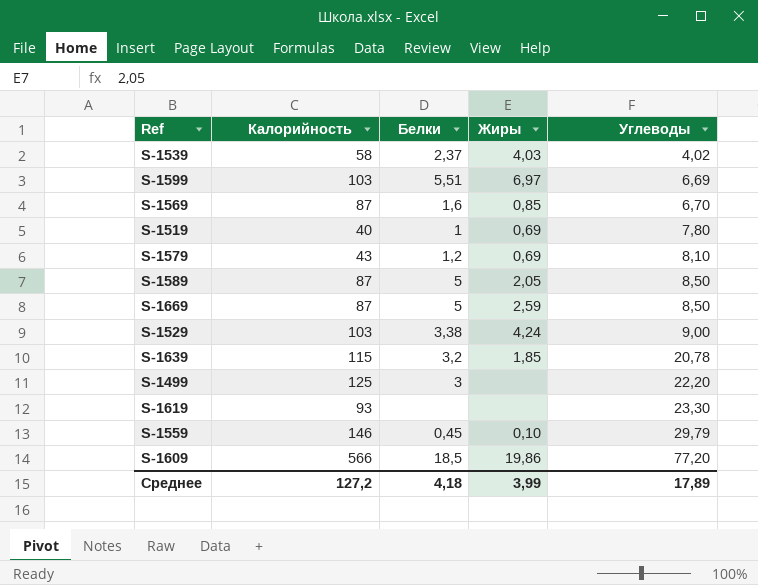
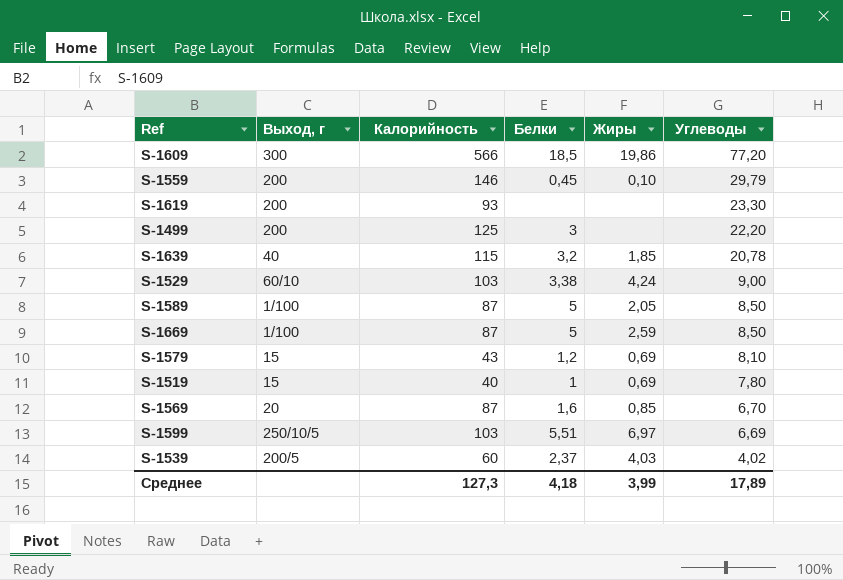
row order: Углеводы ascending -> Углеводы descending
column Выход, г | position: none -> 2
S-1539 | Калорийность: 58 -> 60
Среднее | Калорийность: 127,2 -> 127,3

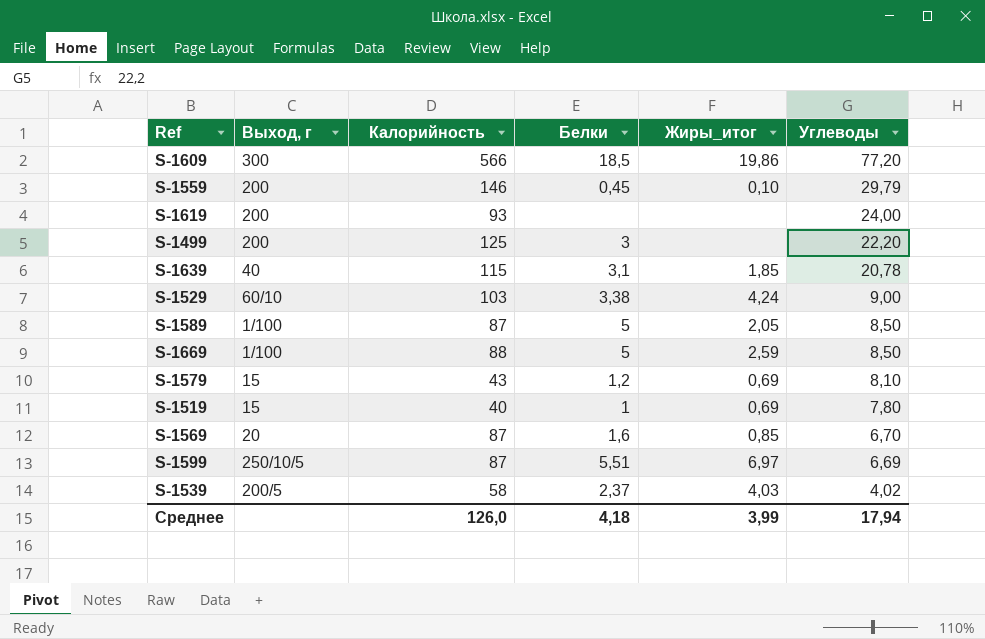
column name: Жиры -> Жиры_итог
S-1619 | Углеводы: 23,30 -> 24,00
S-1639 | Белки: 3,2 -> 3,1
S-1669 | Калорийность: 87 -> 88
S-1599 | Калорийность: 103 -> 87
S-1539 | Калорийность: 60 -> 58
Среднее | Калорийность: 127,3 -> 126,0
Среднее | Углеводы: 17,89 -> 17,94

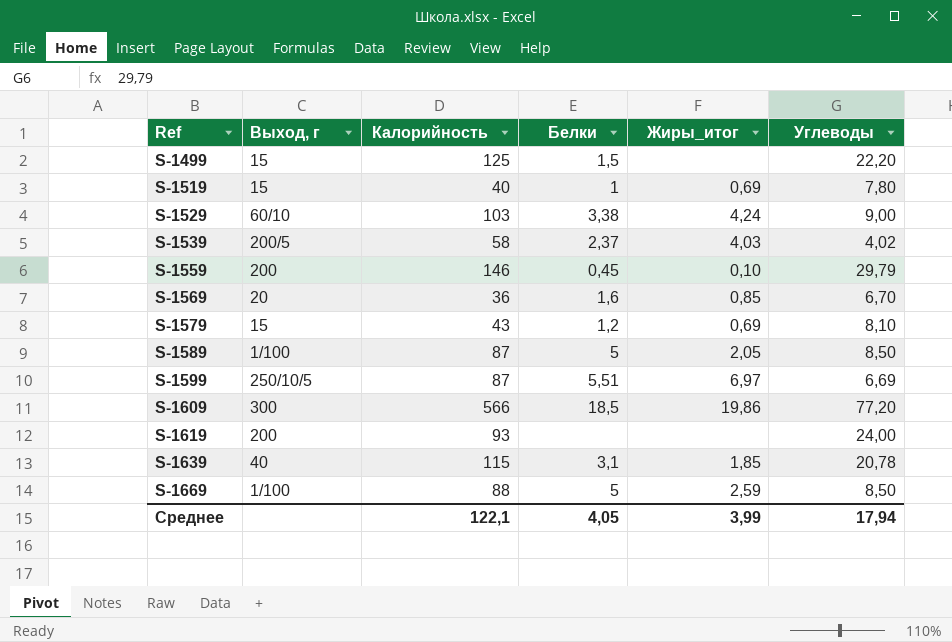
row order: Углеводы descending -> Ref ascending
S-1499 | Выход, г: 200 -> 15
S-1499 | Белки: 3 -> 1,5
S-1569 | Калорийность: 87 -> 36
Среднее | Калорийность: 126,0 -> 122,1
Среднее | Белки: 4,18 -> 4,05

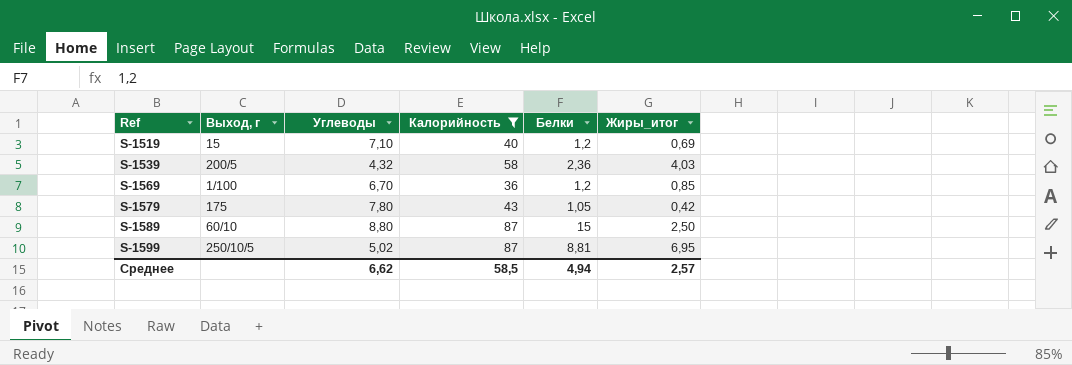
filter: none -> Калорийность <= 87
column Углеводы | position: 6 -> 3
S-1519 | Углеводы: 7,80 -> 7,10
S-1519 | Белки: 1 -> 1,2
S-1539 | Углеводы: 4,02 -> 4,32
S-1539 | Белки: 2,37 -> 2,36
S-1569 | Выход, г: 20 -> 1/100
S-1569 | Белки: 1,6 -> 1,2
S-1579 | Выход, г: 15 -> 175
S-1579 | Углеводы: 8,10 -> 7,80
S-1579 | Белки: 1,2 -> 1,05
S-1579 | Жиры_итог: 0,69 -> 0,42
S-1589 | Выход, г: 1/100 -> 60/10
S-1589 | Углеводы: 8,50 -> 8,80
S-1589 | Белки: 5 -> 15
S-1589 | Жиры_итог: 2,05 -> 2,50
S-1599 | Углеводы: 6,69 -> 5,02
S-1599 | Белки: 5,51 -> 8,81
S-1599 | Жиры_итог: 6,97 -> 6,95
Среднее | Углеводы: 17,94 -> 6,62
Среднее | Калорийность: 122,1 -> 58,5
Среднее | Белки: 4,05 -> 4,94
Среднее | Жиры_итог: 3,99 -> 2,57

